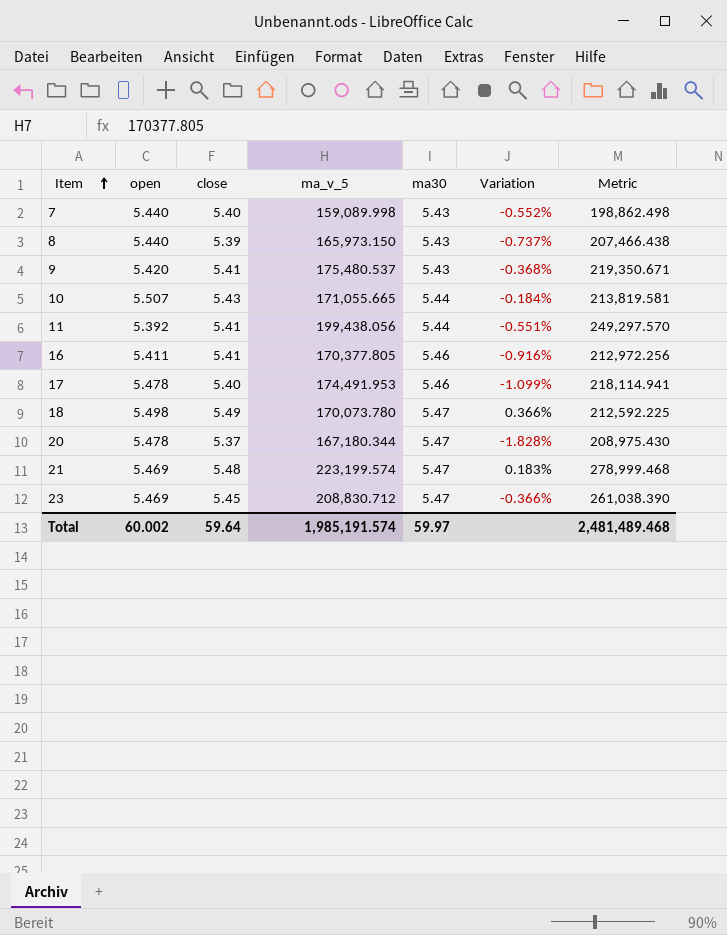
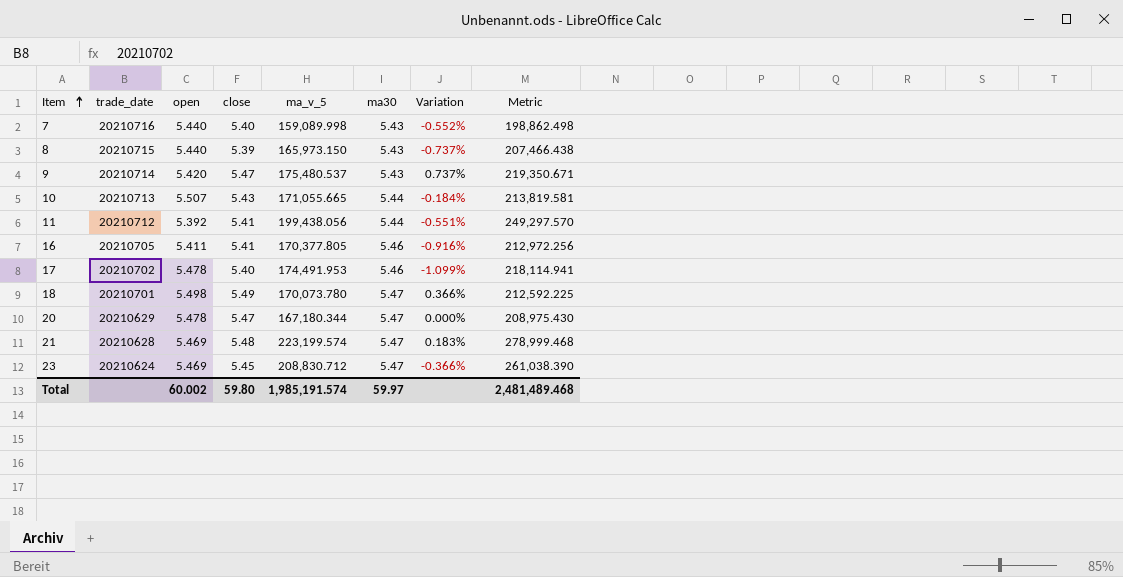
column trade_date | position: none -> 2
9 | close: 5.41 -> 5.47
9 | Variation: -0.368% -> 0.737%
20 | close: 5.37 -> 5.47
20 | Variation: -1.828% -> 0.000%
Total | close: 59.64 -> 59.80

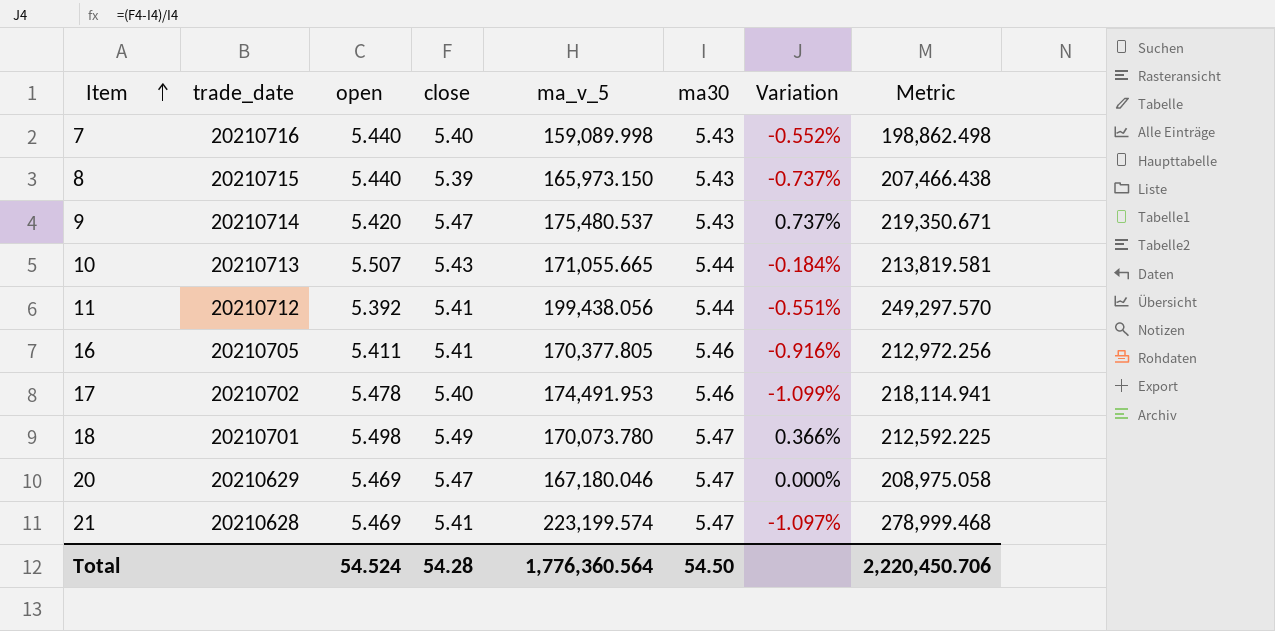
row 23: 20210624 | 5.469 | 5.45 | 208,830.712 | 5.47 | -0.366% | 261,038.390 -> none
20 | open: 5.478 -> 5.469
20 | ma_v_5: 167,180.344 -> 167,180.046
20 | Metric: 208,975.430 -> 208,975.058
21 | close: 5.48 -> 5.41
21 | Variation: 0.183% -> -1.097%
Total | open: 60.002 -> 54.524
Total | close: 59.80 -> 54.28
Total | ma_v_5: 1,985,191.574 -> 1,776,360.564
Total | ma30: 59.97 -> 54.50
Total | Metric: 2,481,489.468 -> 2,220,450.706

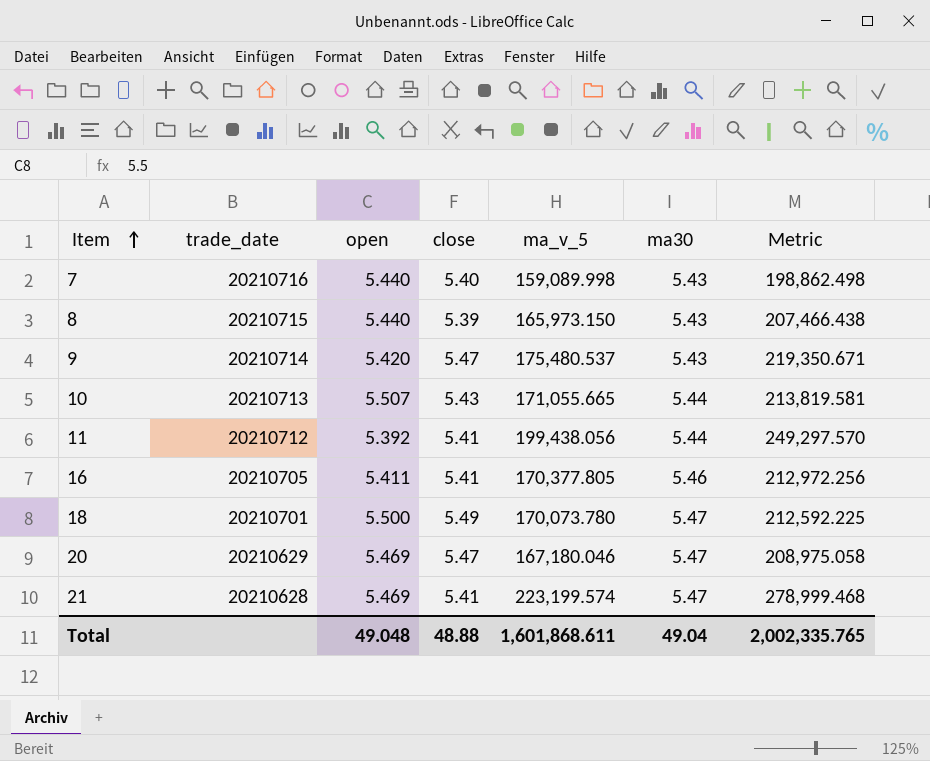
column Variation | formula: ([close] - [ma30]) / [ma30] -> none
row 17: 20210702 | 5.478 | 5.40 | 174,491.953 | 5.46 | -1.099% | 218,114.941 -> none
18 | open: 5.498 -> 5.500
Total | open: 54.524 -> 49.048
Total | close: 54.28 -> 48.88
Total | ma_v_5: 1,776,360.564 -> 1,601,868.611
Total | ma30: 54.50 -> 49.04
Total | Metric: 2,220,450.706 -> 2,002,335.765

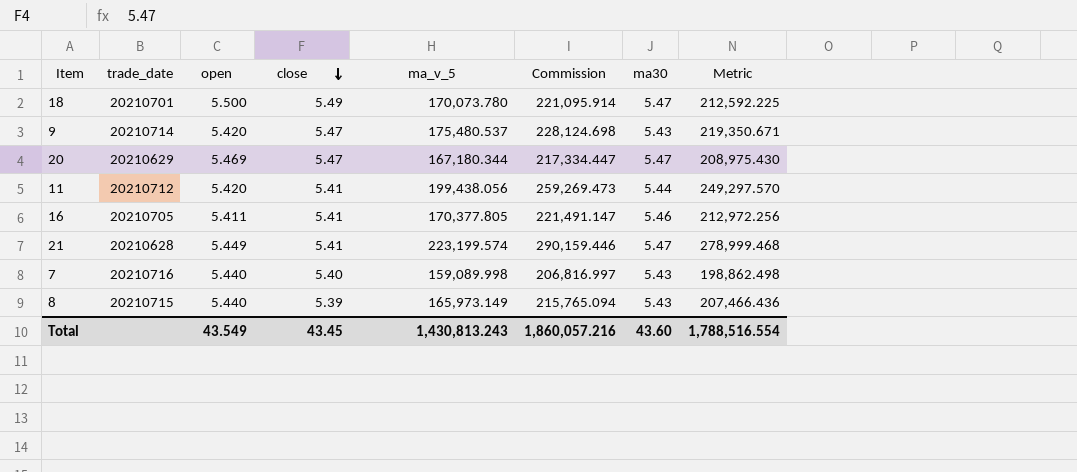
row order: Item ascending -> close descending
column Commission | formula: none -> [ma_v_5] * 1.3
row 10: 20210713 | 5.507 | 5.43 | 171,055.665 | 5.44 | 213,819.581 -> none
20 | ma_v_5: 167,180.046 -> 167,180.344
20 | Metric: 208,975.058 -> 208,975.430
11 | open: 5.392 -> 5.420
21 | open: 5.469 -> 5.449
8 | ma_v_5: 165,973.150 -> 165,973.149
8 | Metric: 207,466.438 -> 207,466.436
Total | open: 49.048 -> 43.549
Total | close: 48.88 -> 43.45
Total | ma_v_5: 1,601,868.611 -> 1,430,813.243
Total | ma30: 49.04 -> 43.60
Total | Metric: 2,002,335.765 -> 1,788,516.554

